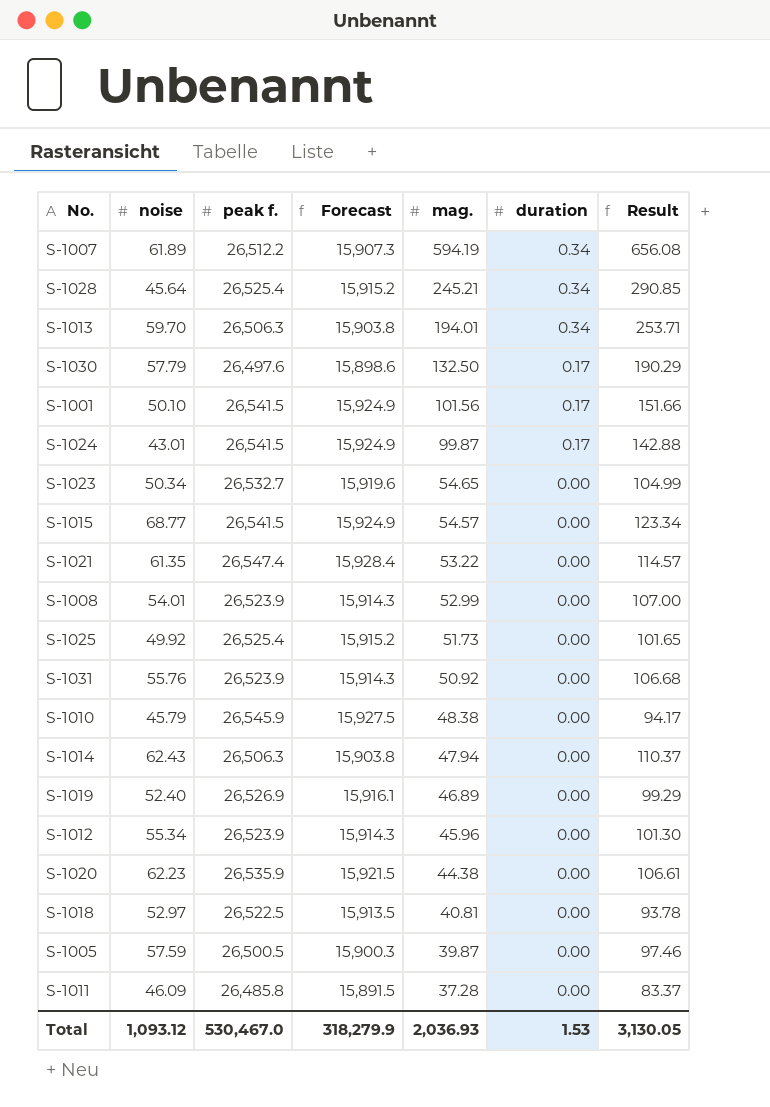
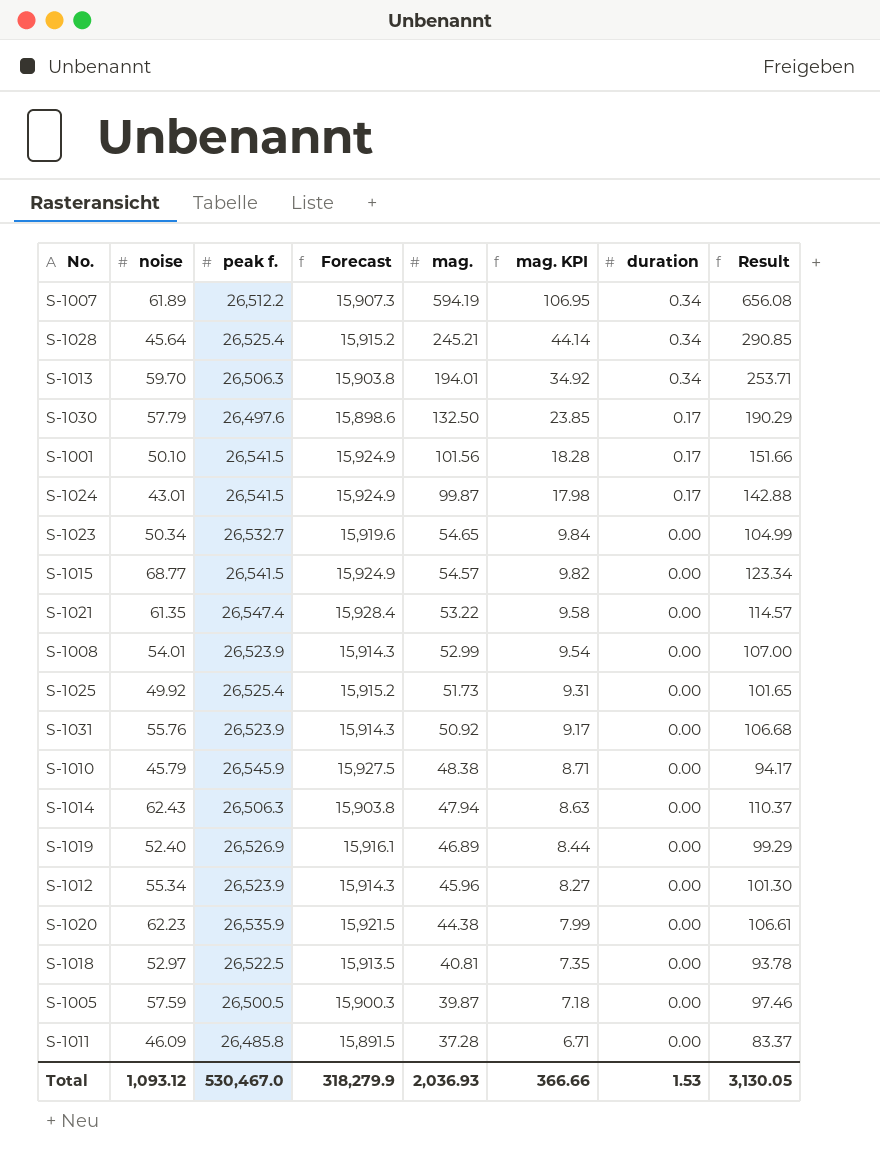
column mag. KPI | formula: none -> [mag.] * 0.18

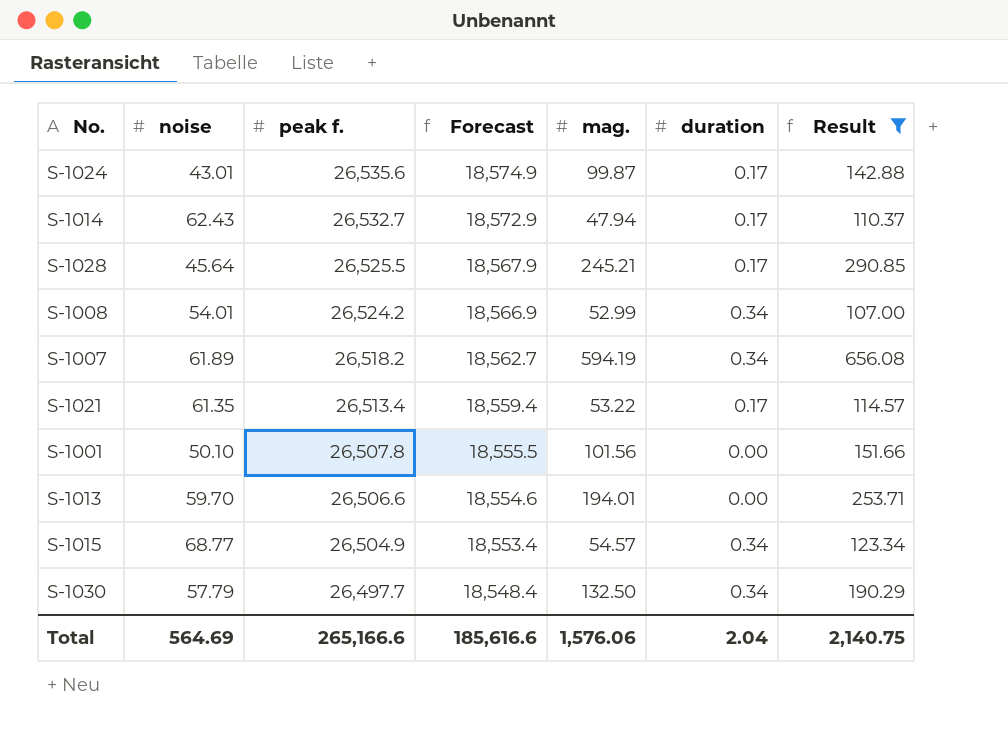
filter: none -> Result >= 107.00
row order: mag. descending -> peak f. descending
column mag. KPI | formula: [mag.] * 0.18 -> none
column Forecast | formula: [peak f.] * 0.6 -> [peak f.] * 0.7
S-1024 | peak f.: 26,541.5 -> 26,535.6
S-1014 | peak f.: 26,506.3 -> 26,532.7
S-1014 | duration: 0.00 -> 0.17
S-1028 | peak f.: 26,525.4 -> 26,525.5
S-1028 | duration: 0.34 -> 0.17
S-1008 | peak f.: 26,523.9 -> 26,524.2
S-1008 | duration: 0.00 -> 0.34
S-1007 | peak f.: 26,512.2 -> 26,518.2
S-1021 | peak f.: 26,547.4 -> 26,513.4
S-1021 | duration: 0.00 -> 0.17
S-1001 | peak f.: 26,541.5 -> 26,507.8
S-1001 | duration: 0.17 -> 0.00
S-1013 | peak f.: 26,506.3 -> 26,506.6
S-1013 | duration: 0.34 -> 0.00
S-1015 | peak f.: 26,541.5 -> 26,504.9
S-1015 | duration: 0.00 -> 0.34
S-1030 | peak f.: 26,497.6 -> 26,497.7
S-1030 | duration: 0.17 -> 0.34
Total | noise: 1,093.12 -> 564.69
Total | peak f.: 530,467.0 -> 265,166.6
Total | Forecast: 318,279.9 -> 185,616.6
Total | mag.: 2,036.93 -> 1,576.06
Total | duration: 1.53 -> 2.04
Total | Result: 3,130.05 -> 2,140.75

